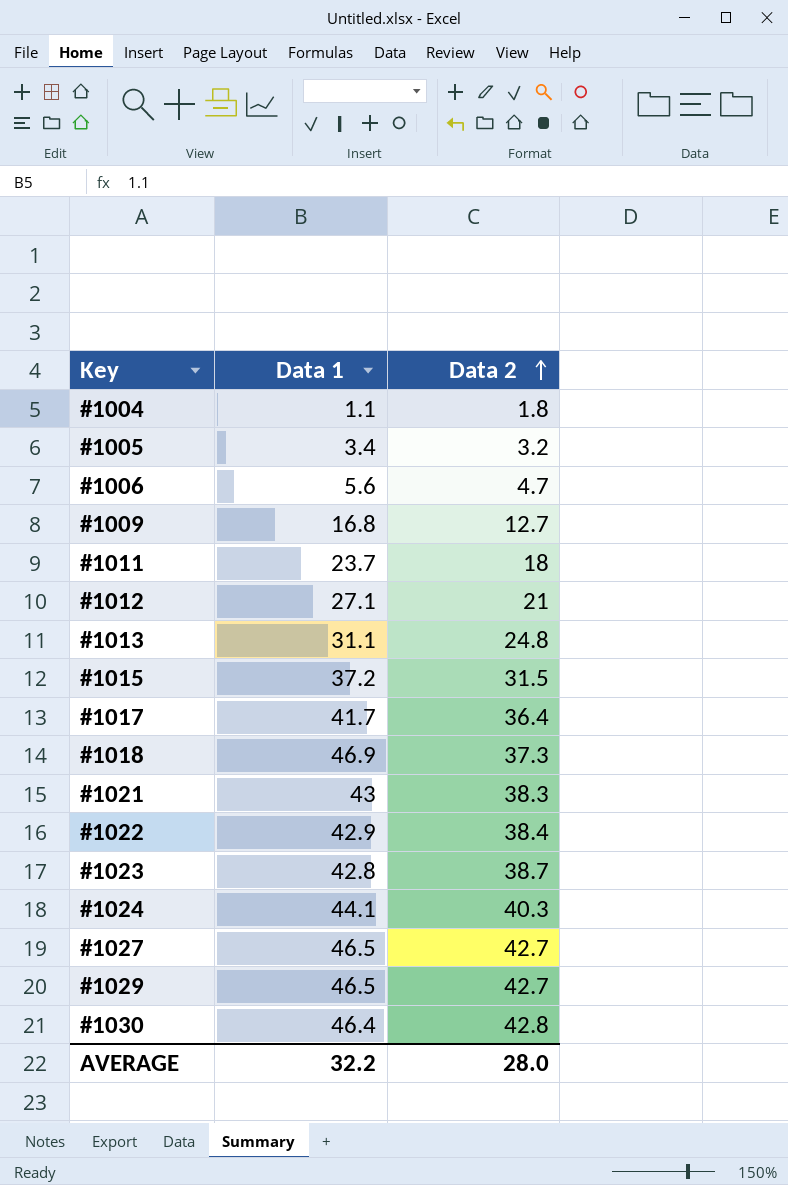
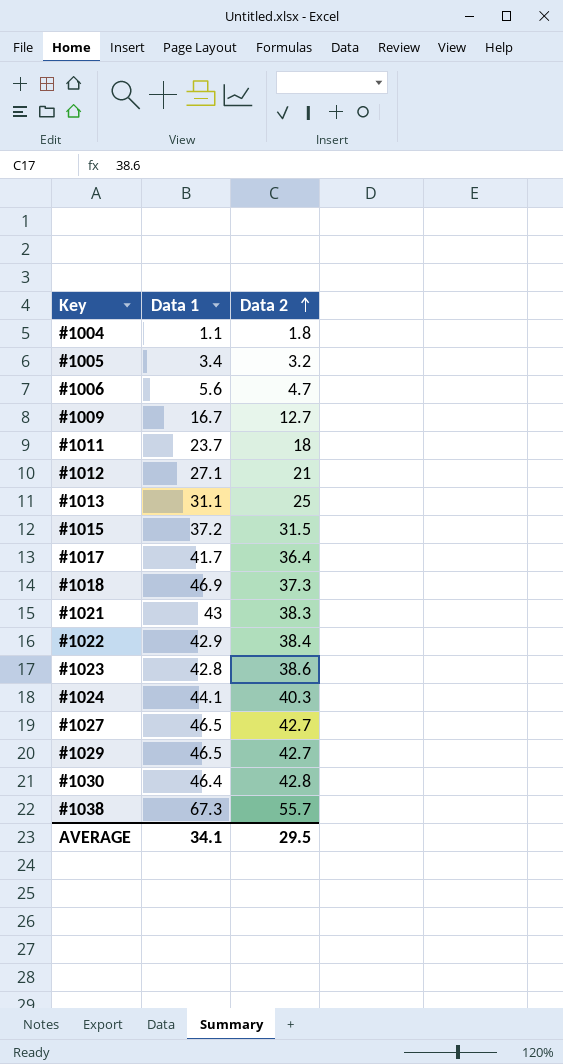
#1009 | Data 1: 16.8 -> 16.7
#1013 | Data 2: 24.8 -> 25
#1023 | Data 2: 38.7 -> 38.6
row #1038: none -> 67.3 | 55.7
AVERAGE | Data 1: 32.2 -> 34.1
AVERAGE | Data 2: 28.0 -> 29.5

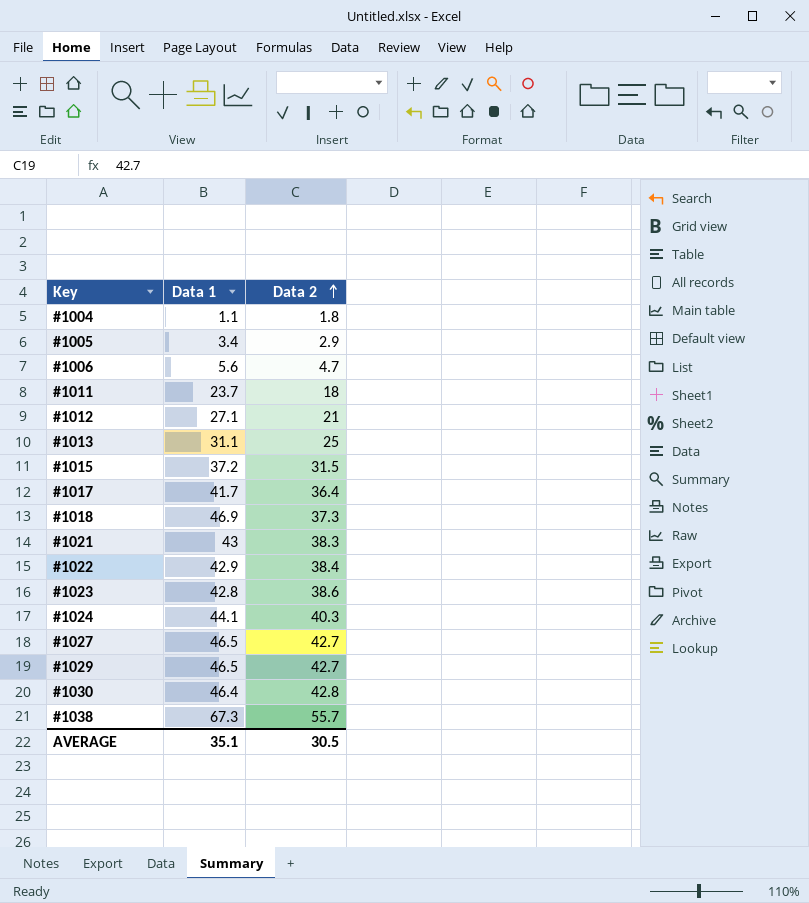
row #1009: 16.7 | 12.7 -> none
#1005 | Data 2: 3.2 -> 2.9
AVERAGE | Data 1: 34.1 -> 35.1
AVERAGE | Data 2: 29.5 -> 30.5

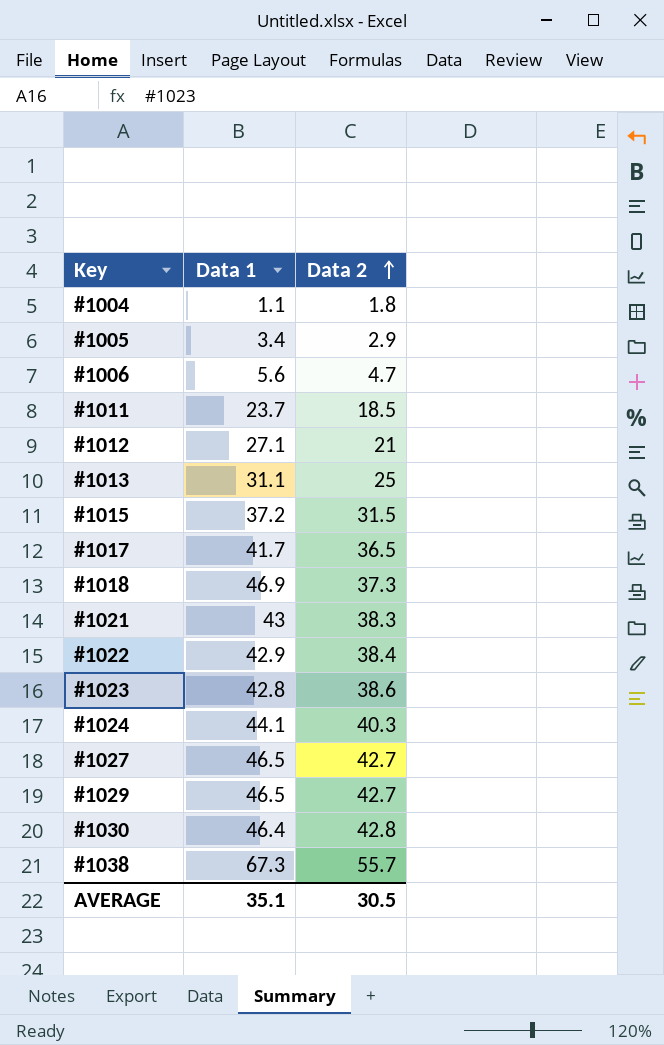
#1011 | Data 2: 18 -> 18.5
#1017 | Data 2: 36.4 -> 36.5

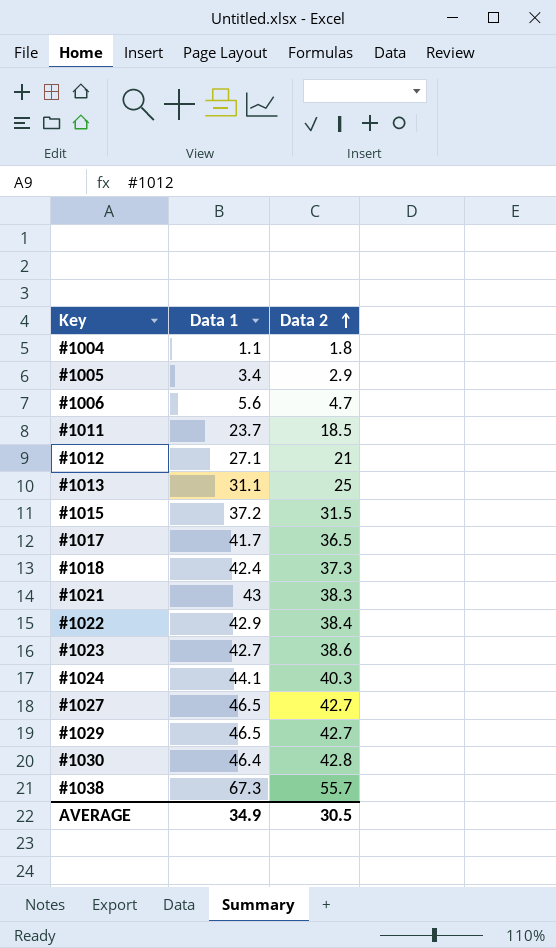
#1018 | Data 1: 46.9 -> 42.4
#1023 | Data 1: 42.8 -> 42.7
AVERAGE | Data 1: 35.1 -> 34.9

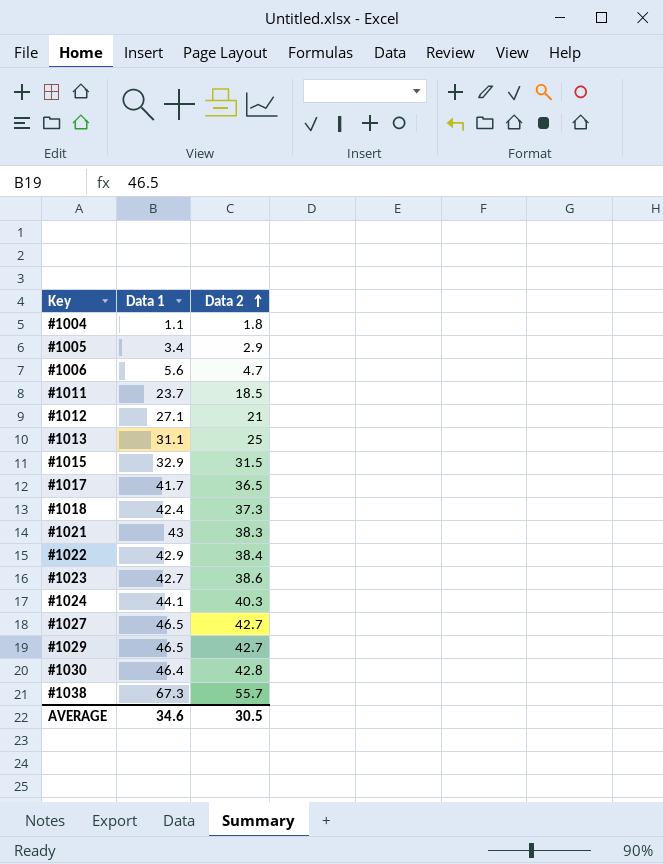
#1015 | Data 1: 37.2 -> 32.9
AVERAGE | Data 1: 34.9 -> 34.6

